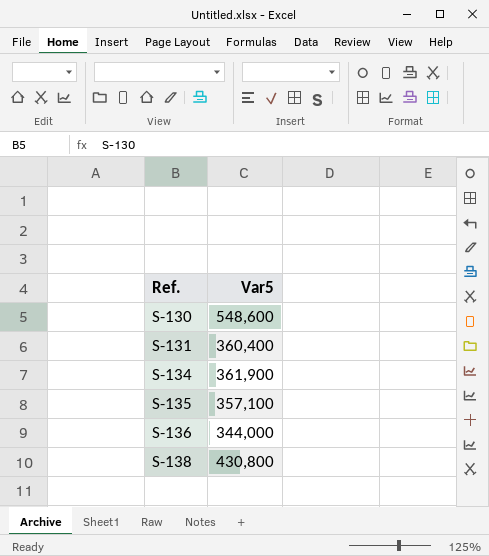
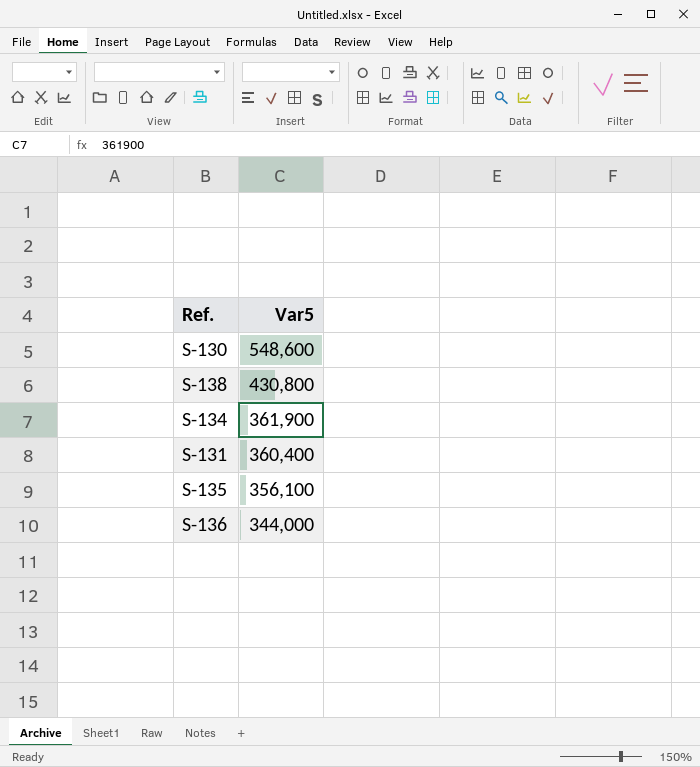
row order: Ref. ascending -> Var5 descending
S-135 | Var5: 357,100 -> 356,100

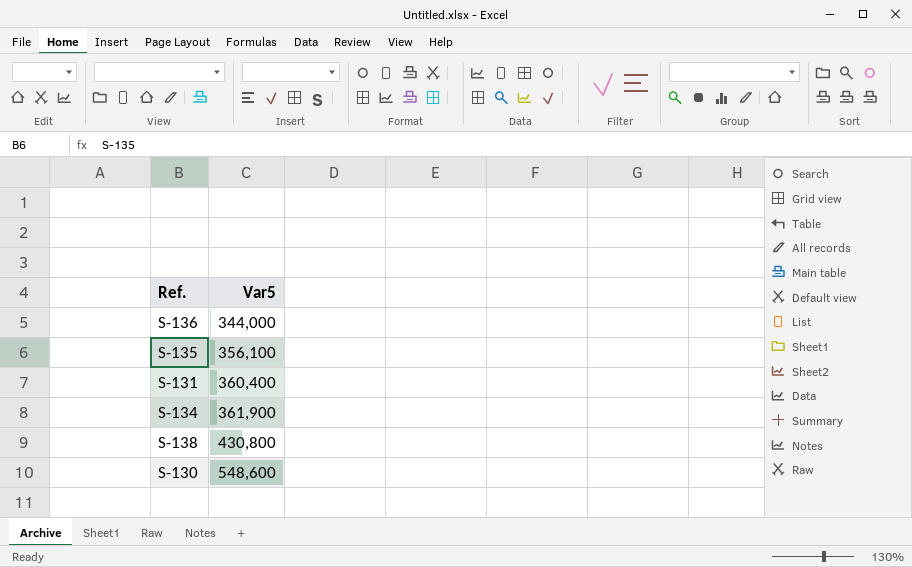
row order: Var5 descending -> Var5 ascending

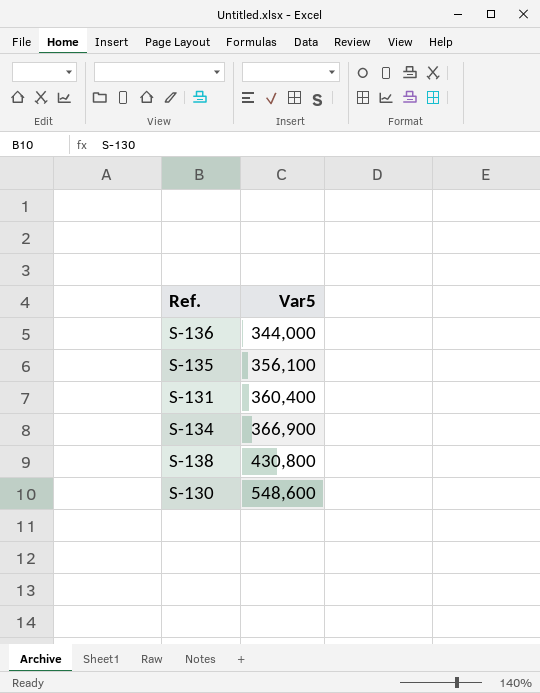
S-134 | Var5: 361,900 -> 366,900

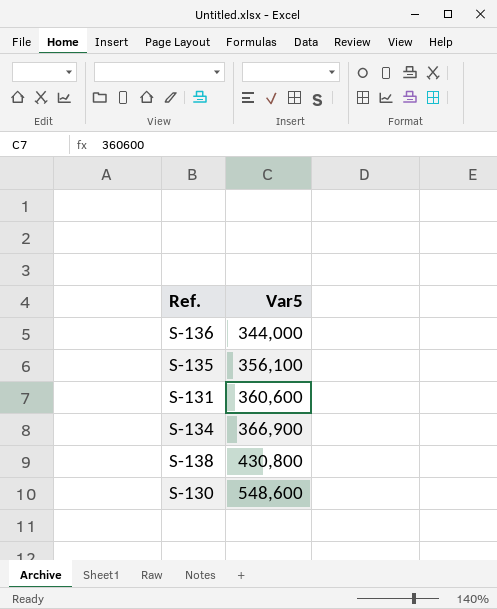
S-131 | Var5: 360,400 -> 360,600

